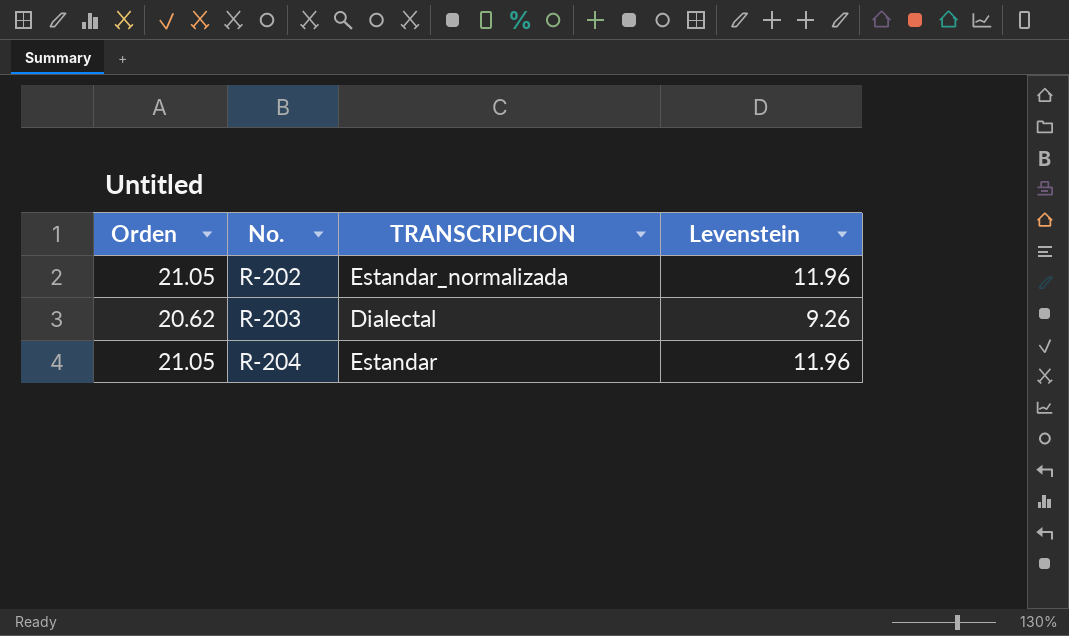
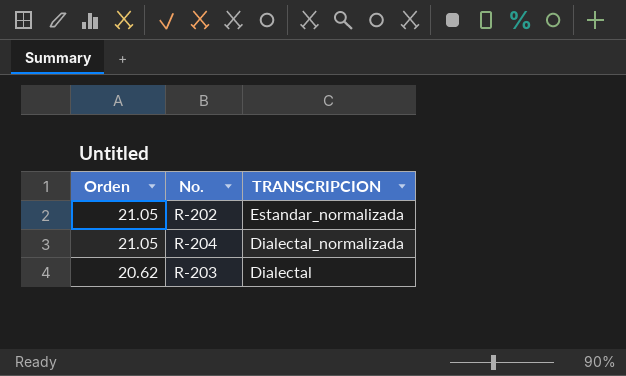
row order: No. ascending -> Orden descending
column Levenstein | position: 4 -> none
R-204 | TRANSCRIPCION: Estandar -> Dialectal_normalizada

